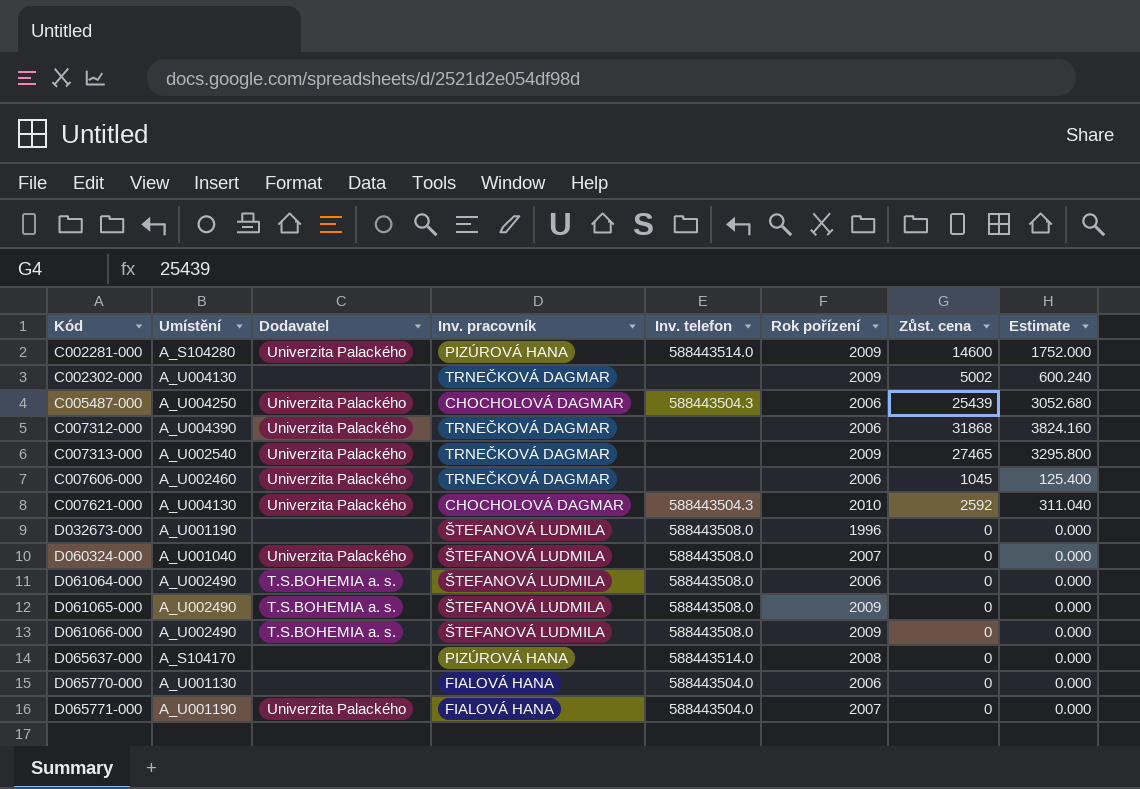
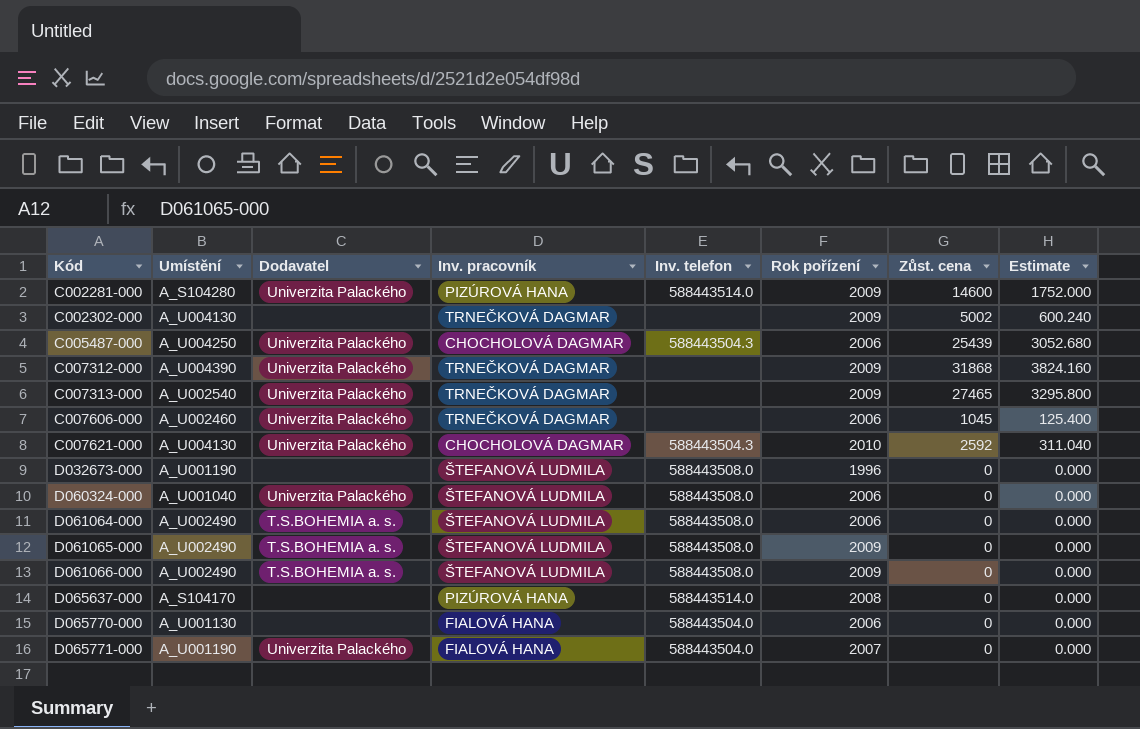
C007312-000 | Rok pořízení: 2006 -> 2009
D060324-000 | Rok pořízení: 2007 -> 2006

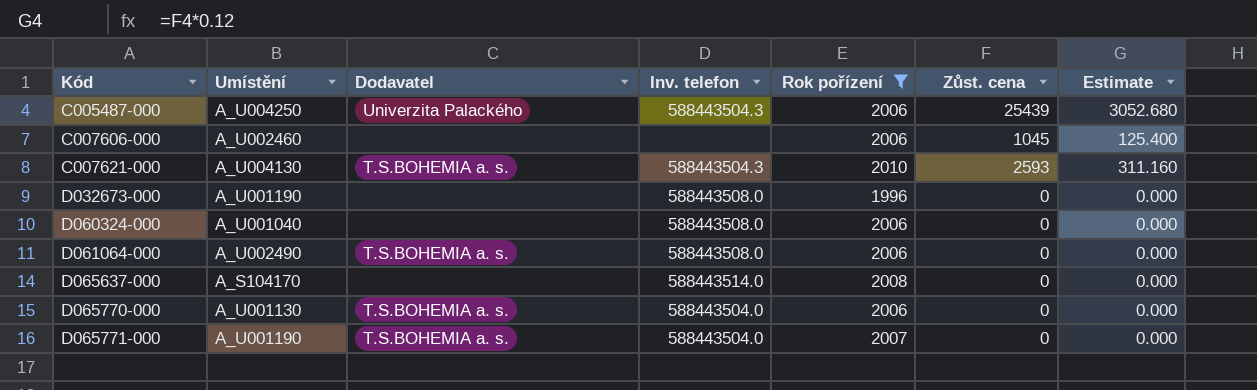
filter: none -> Rok pořízení != 2009
column Inv. pracovník | position: 4 -> none
C007606-000 | Dodavatel: Univerzita Palackého -> none
C007621-000 | Dodavatel: Univerzita Palackého -> T.S.BOHEMIA a. s.
C007621-000 | Zůst. cena: 2592 -> 2593
C007621-000 | Estimate: 311.040 -> 311.160
D060324-000 | Dodavatel: Univerzita Palackého -> none
D065770-000 | Dodavatel: none -> T.S.BOHEMIA a. s.
D065771-000 | Dodavatel: Univerzita Palackého -> T.S.BOHEMIA a. s.

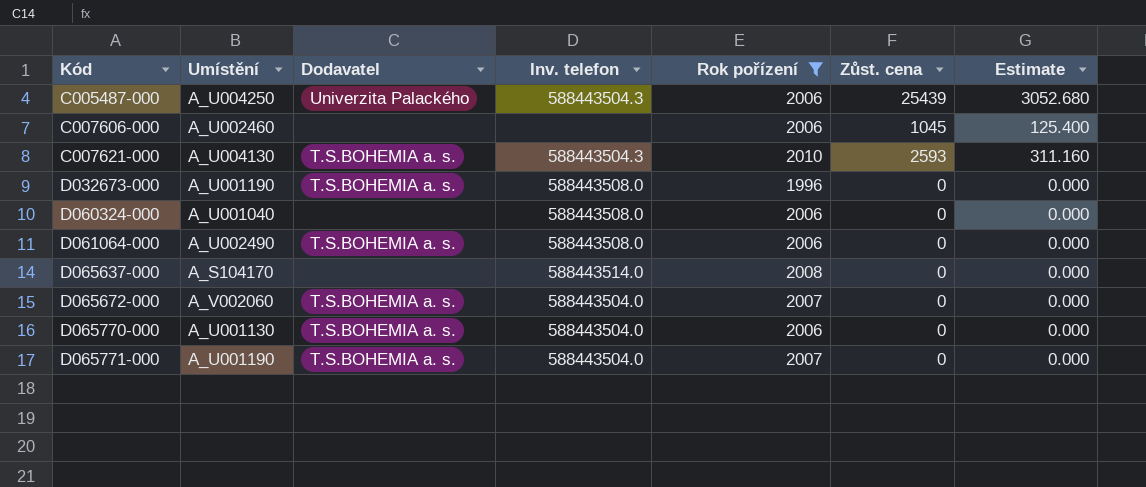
D032673-000 | Dodavatel: none -> T.S.BOHEMIA a. s.
row D065672-000: none -> A_V002060 | T.S.BOHEMIA a. s. | 588443504.0 | 2007 | 0 | 0.000

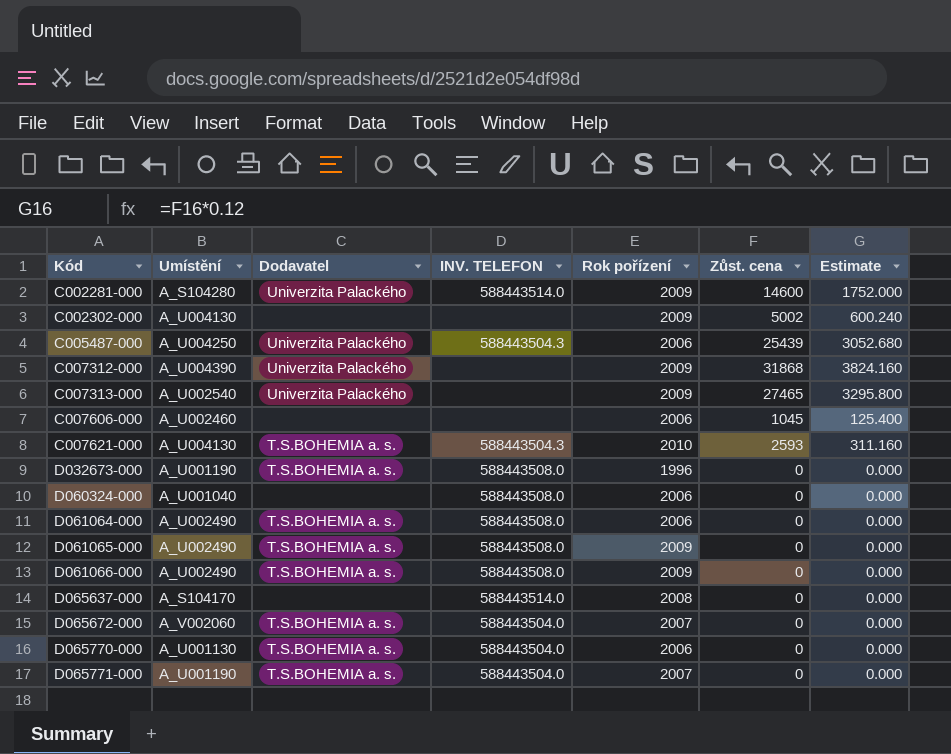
filter: Rok pořízení != 2009 -> none
column name: Inv. telefon -> INV. TELEFON

